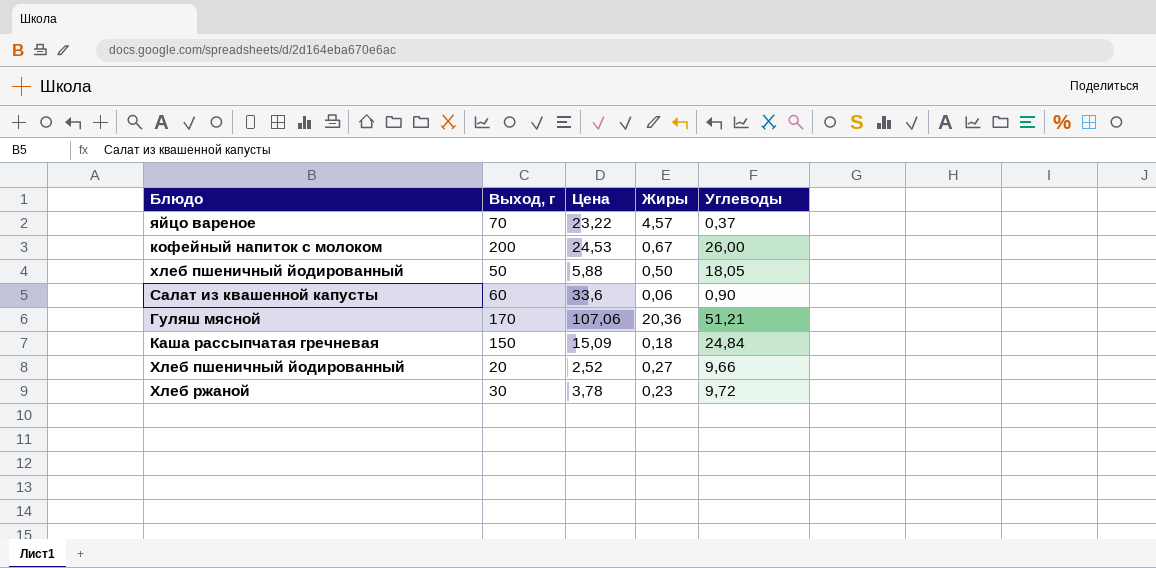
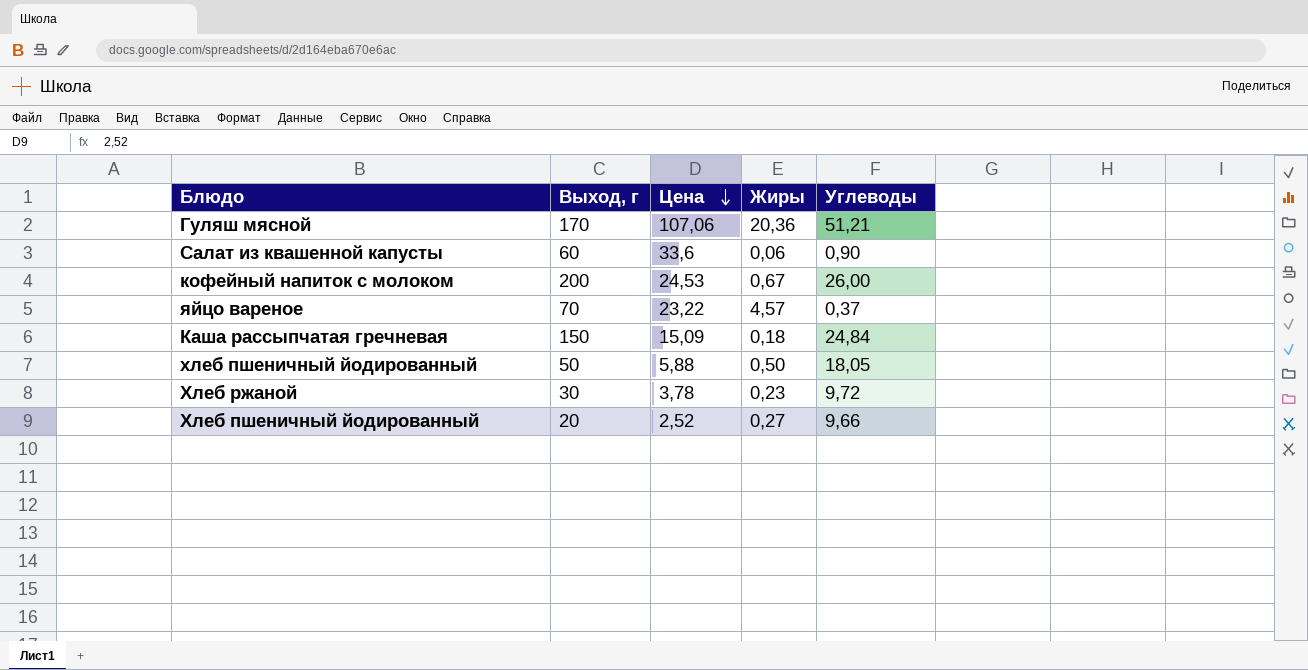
row order: none -> Цена descending

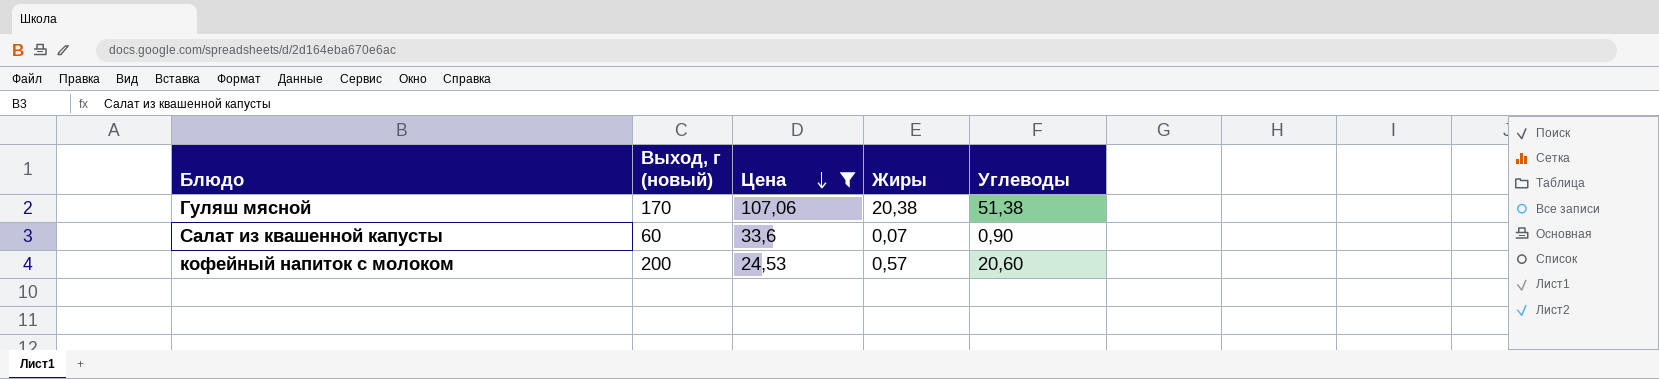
filter: none -> Цена >= 24,53
column name: Выход, г -> Выход, г (новый)
Гуляш мясной | Жиры: 20,36 -> 20,38
Гуляш мясной | Углеводы: 51,21 -> 51,38
Салат из квашенной капусты | Жиры: 0,06 -> 0,07
кофейный напиток с молоком | Жиры: 0,67 -> 0,57
кофейный напиток с молоком | Углеводы: 26,00 -> 20,60

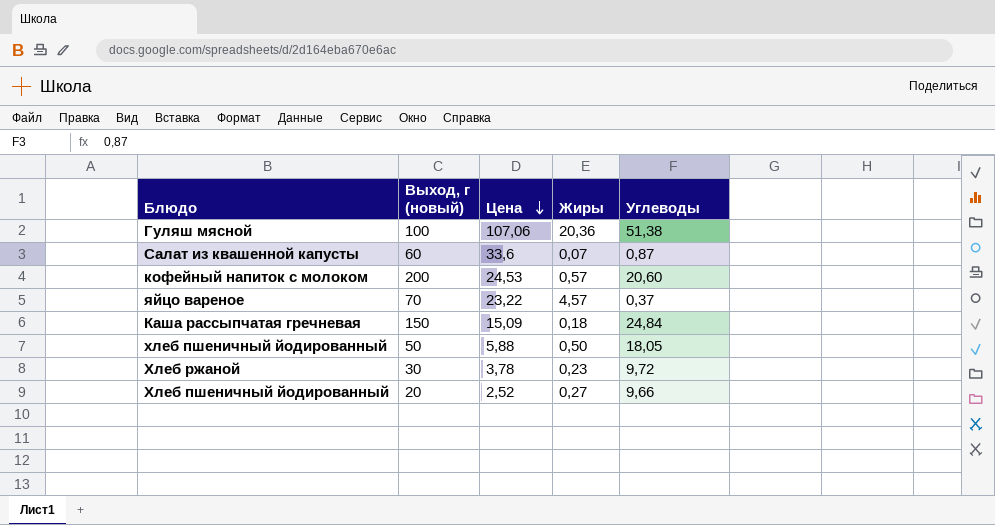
filter: Цена >= 24,53 -> none
Гуляш мясной | Выход, г (новый): 170 -> 100
Гуляш мясной | Жиры: 20,38 -> 20,36
Салат из квашенной капусты | Углеводы: 0,90 -> 0,87

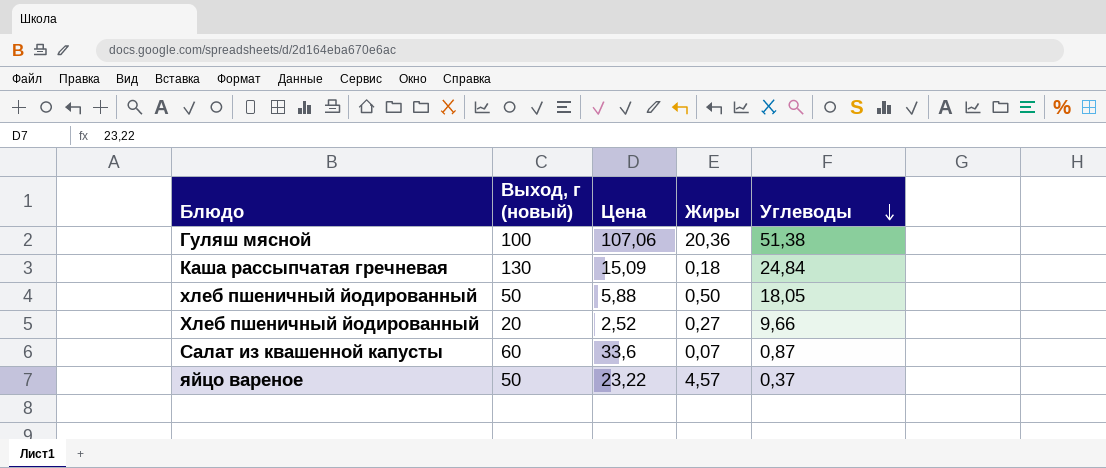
row order: Цена descending -> Углеводы descending
row кофейный напиток с молоком: 200 | 24,53 | 0,57 | 20,60 -> none
row Хлеб ржаной: 30 | 3,78 | 0,23 | 9,72 -> none
Каша рассыпчатая гречневая | Выход, г (новый): 150 -> 130
яйцо вареное | Выход, г (новый): 70 -> 50

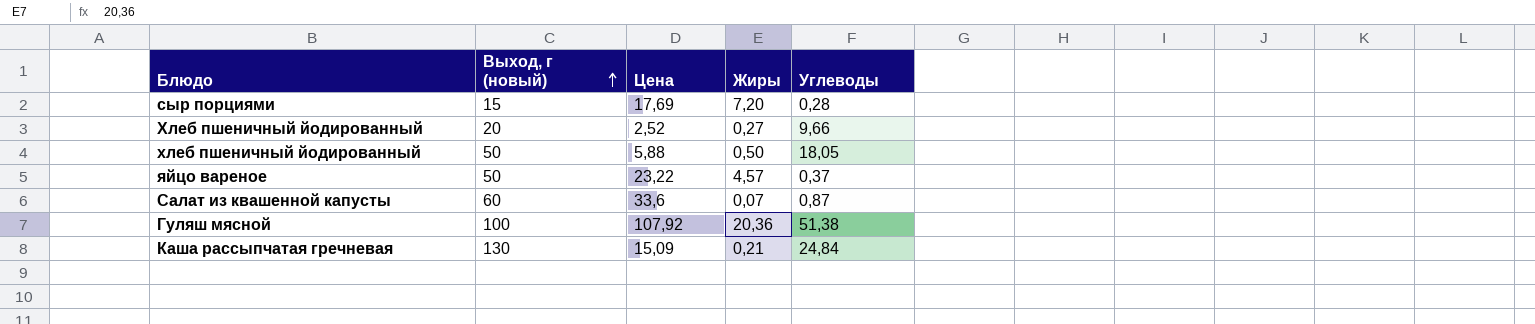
row order: Углеводы descending -> Выход, г (новый) ascending
row сыр порциями: none -> 15 | 17,69 | 7,20 | 0,28
Гуляш мясной | Цена: 107,06 -> 107,92
Каша рассыпчатая гречневая | Жиры: 0,18 -> 0,21

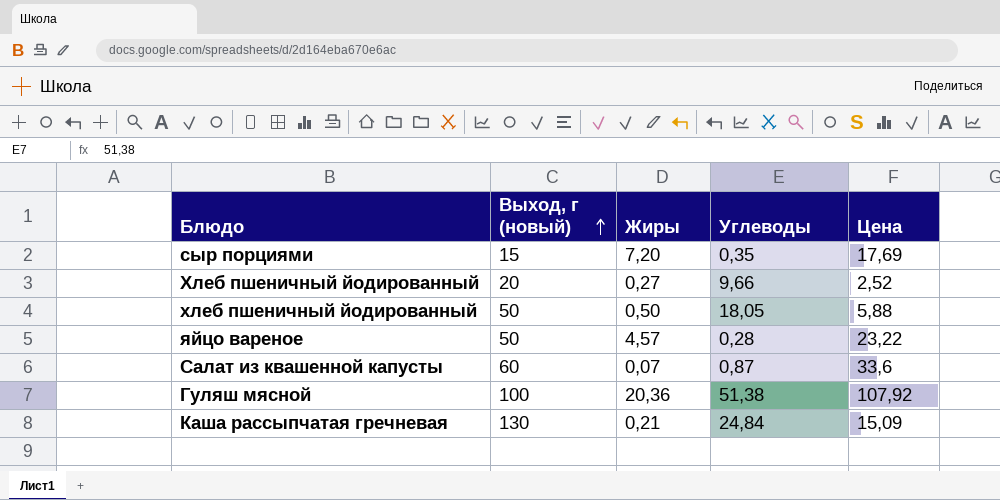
column Цена | position: 3 -> 5
сыр порциями | Углеводы: 0,28 -> 0,35
яйцо вареное | Углеводы: 0,37 -> 0,28

